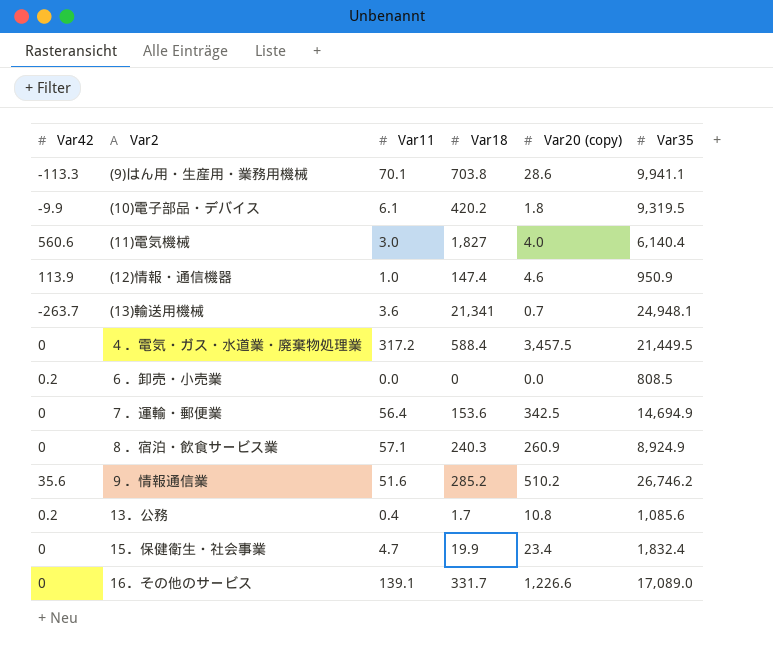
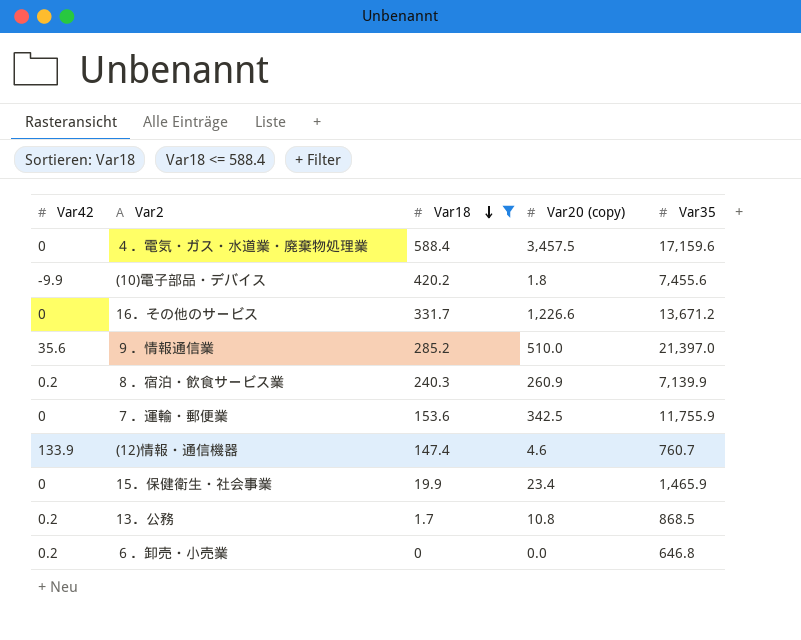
filter: none -> Var18 <= 588.4
row order: none -> Var18 descending
column Var11 | position: 3 -> none
４．電気・ガス・水道業・廃棄物処理業 | Var35: 21,449.5 -> 17,159.6
(10)電子部品・デバイス | Var35: 9,319.5 -> 7,455.6
16．その他のサービス | Var35: 17,089.0 -> 13,671.2
９．情報通信業 | Var20 (copy): 510.2 -> 510.0
９．情報通信業 | Var35: 26,746.2 -> 21,397.0
８．宿泊・飲食サービス業 | Var42: 0 -> 0.2
８．宿泊・飲食サービス業 | Var35: 8,924.9 -> 7,139.9
７．運輸・郵便業 | Var35: 14,694.9 -> 11,755.9
(12)情報・通信機器 | Var42: 113.9 -> 133.9
(12)情報・通信機器 | Var35: 950.9 -> 760.7
15．保健衛生・社会事業 | Var35: 1,832.4 -> 1,465.9
13．公務 | Var35: 1,085.6 -> 868.5
６．卸売・小売業 | Var35: 808.5 -> 646.8

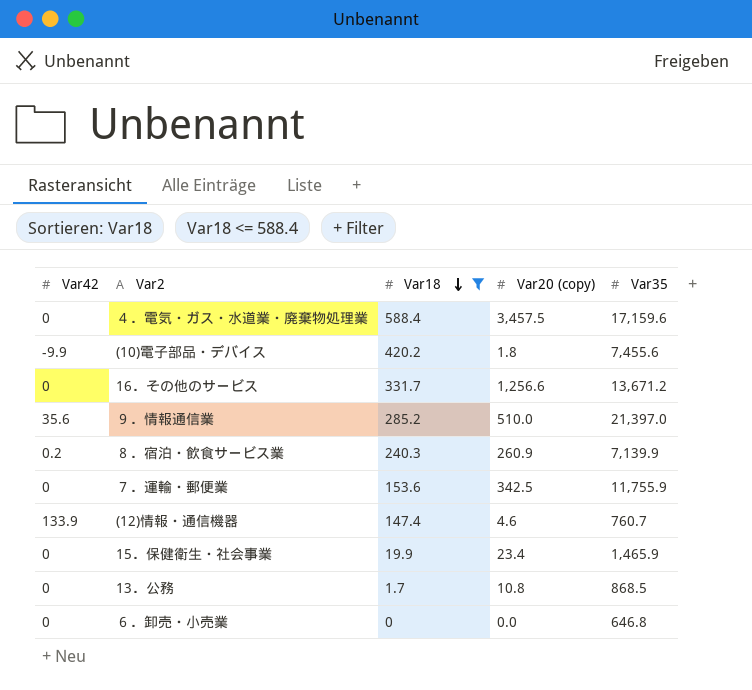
16．その他のサービス | Var20 (copy): 1,226.6 -> 1,256.6
13．公務 | Var42: 0.2 -> 0
６．卸売・小売業 | Var42: 0.2 -> 0

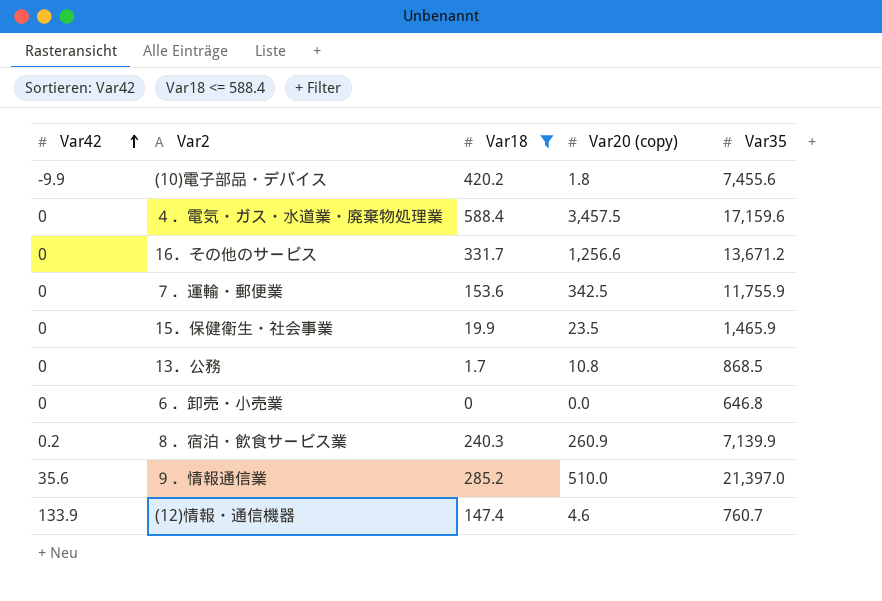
row order: Var18 descending -> Var42 ascending
15．保健衛生・社会事業 | Var20 (copy): 23.4 -> 23.5

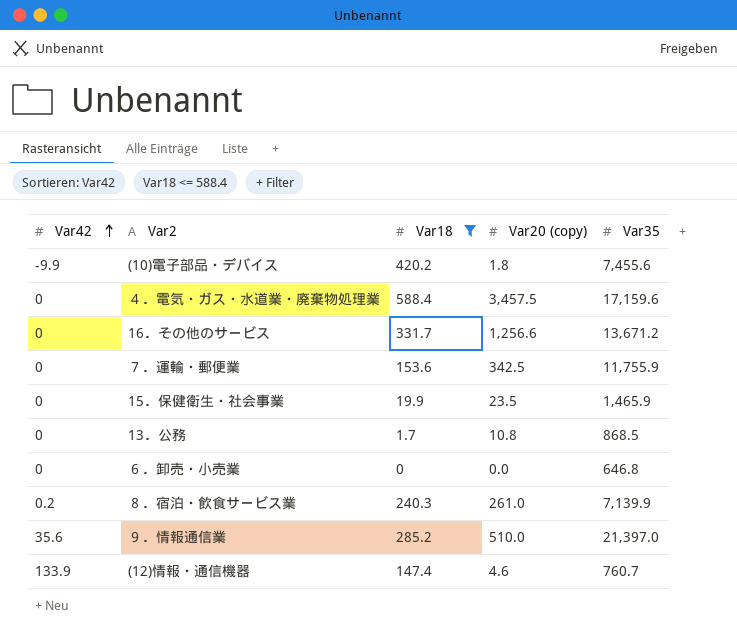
８．宿泊・飲食サービス業 | Var20 (copy): 260.9 -> 261.0

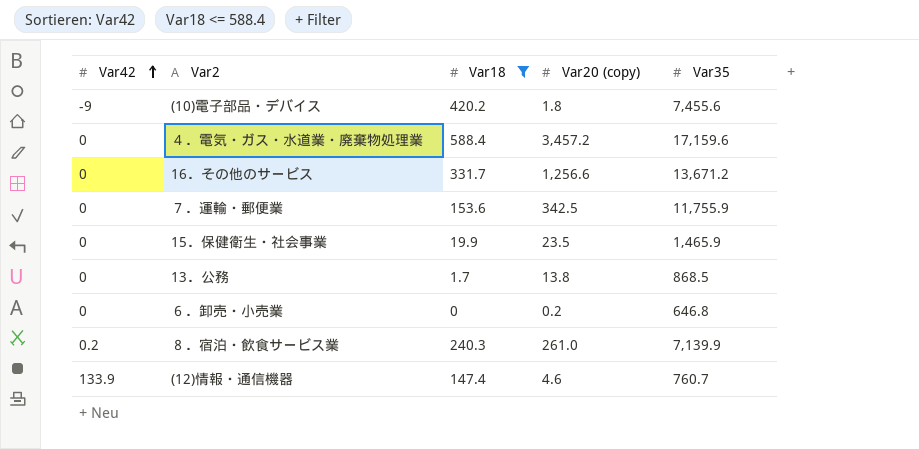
row ９．情報通信業: 35.6 | 285.2 | 510.0 | 21,397.0 -> none
(10)電子部品・デバイス | Var42: -9.9 -> -9
４．電気・ガス・水道業・廃棄物処理業 | Var20 (copy): 3,457.5 -> 3,457.2
13．公務 | Var20 (copy): 10.8 -> 13.8
６．卸売・小売業 | Var20 (copy): 0.0 -> 0.2

